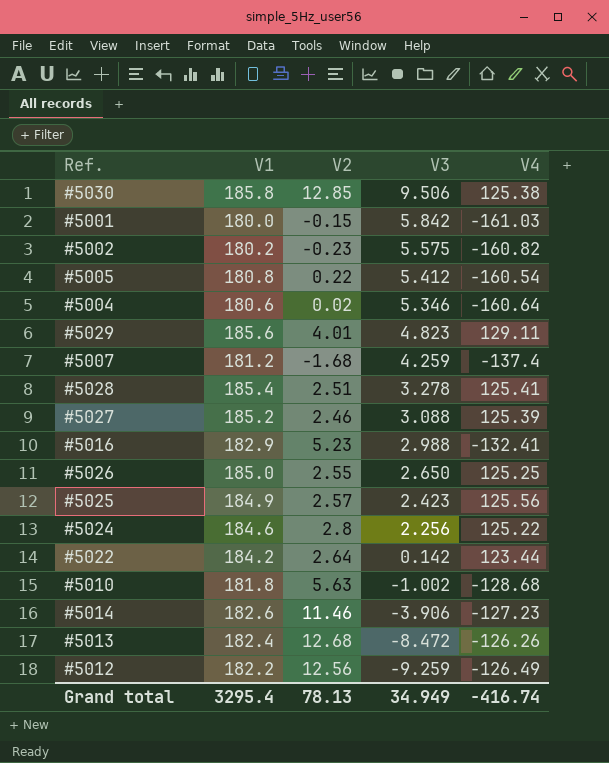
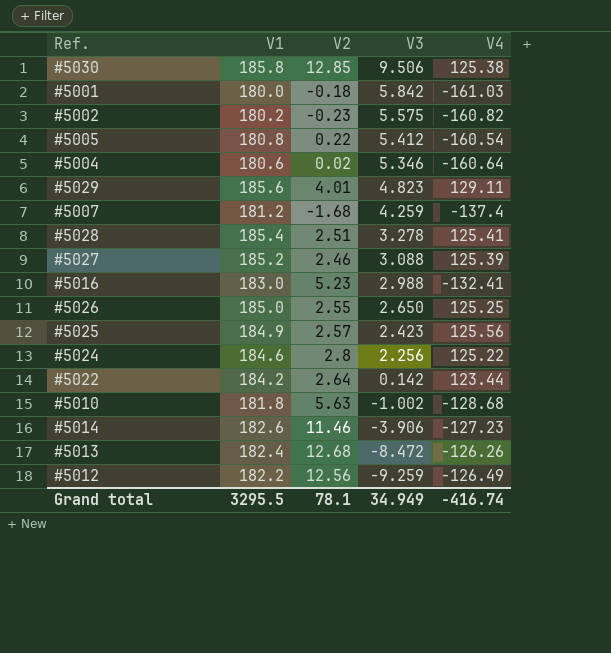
#5001 | V2: -0.15 -> -0.18
#5016 | V1: 182.9 -> 183.0
Grand total | V1: 3295.4 -> 3295.5
Grand total | V2: 78.13 -> 78.1

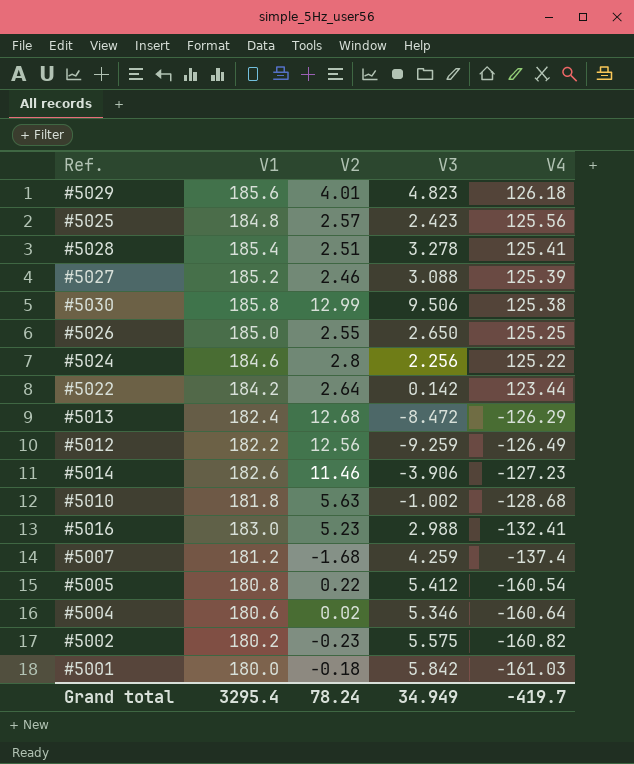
row order: V3 descending -> V4 descending
#5029 | V4: 129.11 -> 126.18
#5025 | V1: 184.9 -> 184.8
#5030 | V2: 12.85 -> 12.99
#5013 | V4: -126.26 -> -126.29
Grand total | V1: 3295.5 -> 3295.4
Grand total | V2: 78.1 -> 78.24
Grand total | V4: -416.74 -> -419.7

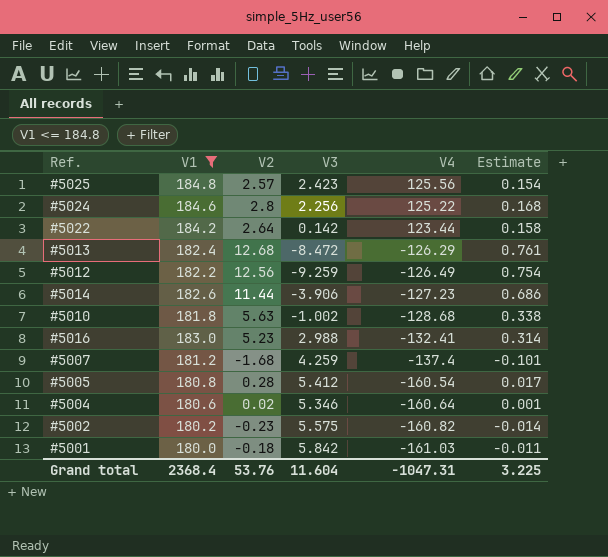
filter: none -> V1 <= 184.8
column Estimate | formula: none -> [V2] * 0.06
#5014 | V2: 11.46 -> 11.44
#5005 | V2: 0.22 -> 0.28
Grand total | V1: 3295.4 -> 2368.4
Grand total | V2: 78.24 -> 53.76
Grand total | V3: 34.949 -> 11.604
Grand total | V4: -419.7 -> -1047.31

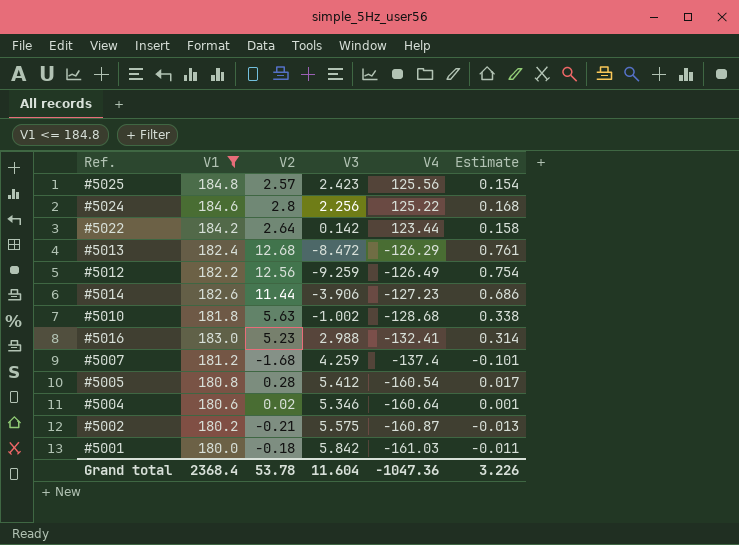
#5002 | V2: -0.23 -> -0.21
#5002 | V4: -160.82 -> -160.87
#5002 | Estimate: -0.014 -> -0.013
Grand total | V2: 53.76 -> 53.78
Grand total | V4: -1047.31 -> -1047.36
Grand total | Estimate: 3.225 -> 3.226

